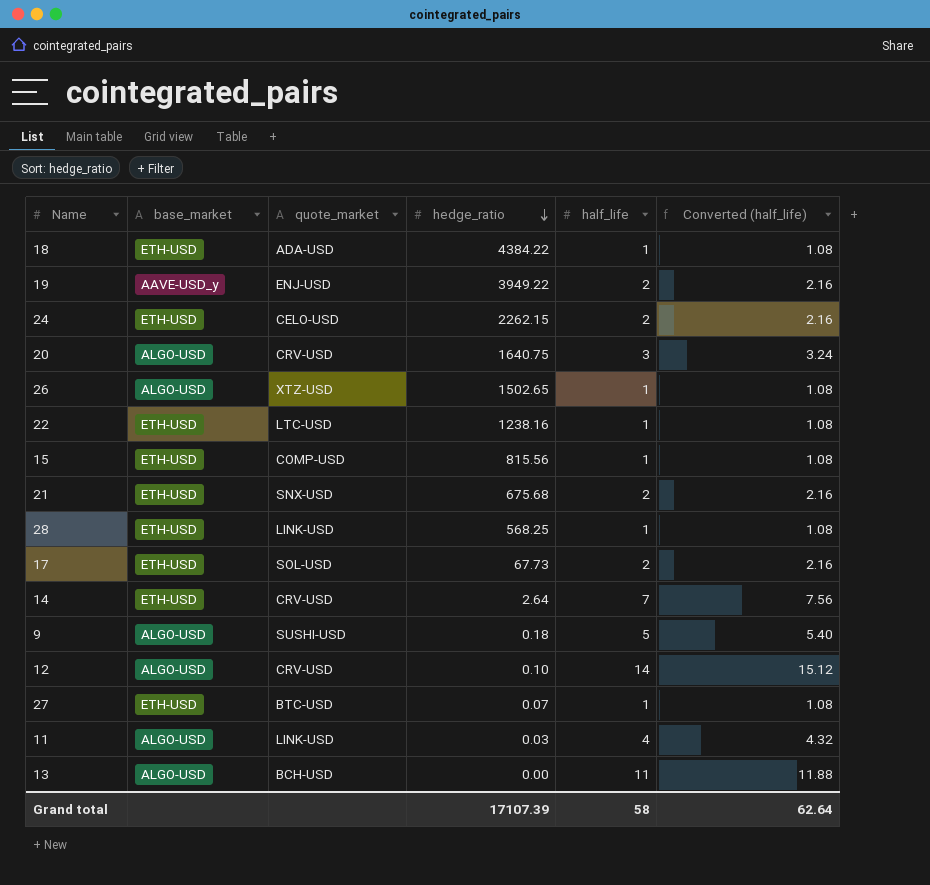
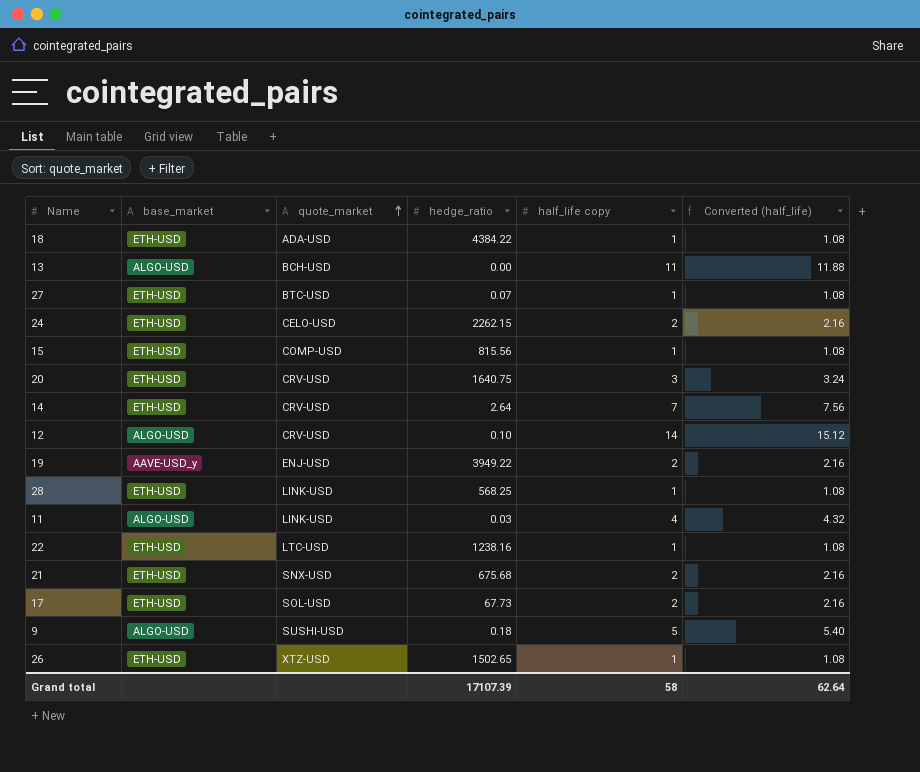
row order: hedge_ratio descending -> quote_market ascending
column name: half_life -> half_life copy
20 | base_market: ALGO-USD -> ETH-USD
26 | base_market: ALGO-USD -> ETH-USD

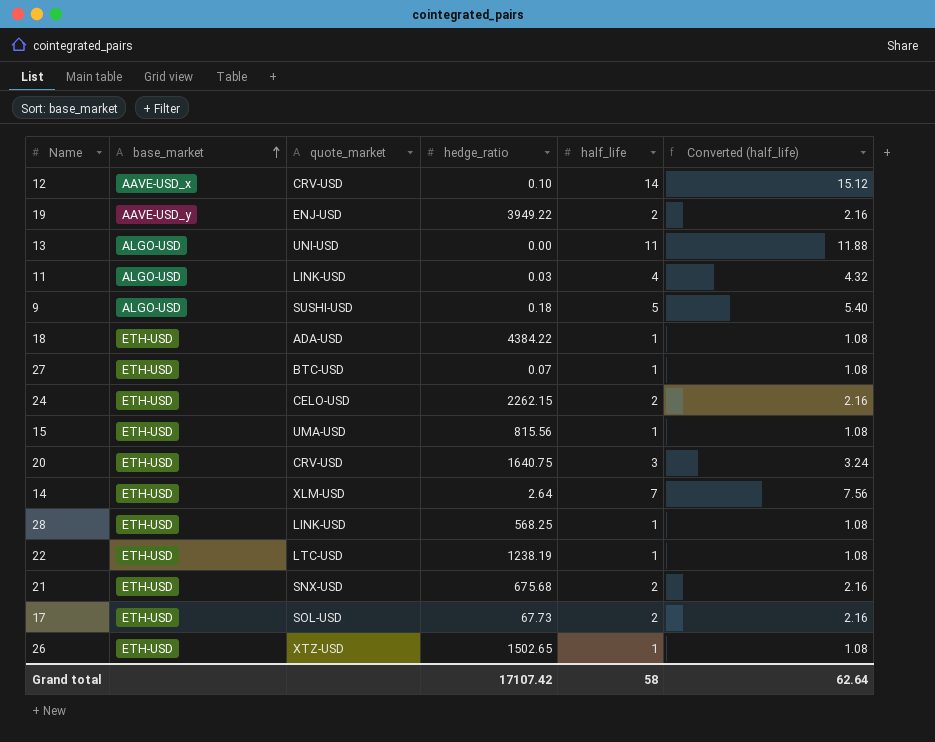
row order: quote_market ascending -> base_market ascending
column name: half_life copy -> half_life
12 | base_market: ALGO-USD -> AAVE-USD_x
13 | quote_market: BCH-USD -> UNI-USD
15 | quote_market: COMP-USD -> UMA-USD
14 | quote_market: CRV-USD -> XLM-USD
22 | hedge_ratio: 1238.16 -> 1238.19
Grand total | hedge_ratio: 17107.39 -> 17107.42

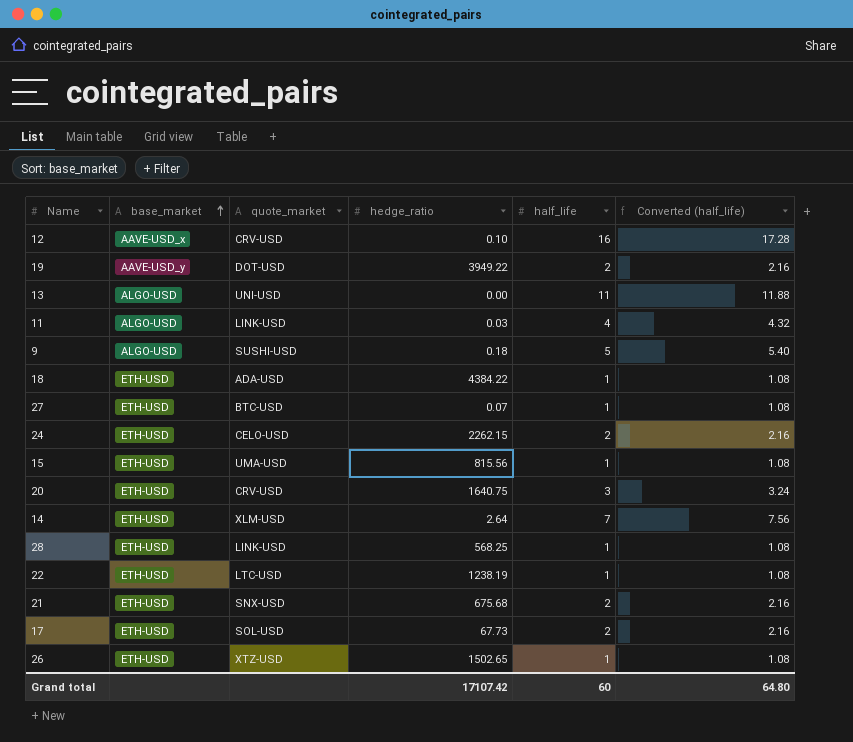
12 | half_life: 14 -> 16
12 | Converted (half_life): 15.12 -> 17.28
19 | quote_market: ENJ-USD -> DOT-USD
Grand total | half_life: 58 -> 60
Grand total | Converted (half_life): 62.64 -> 64.80

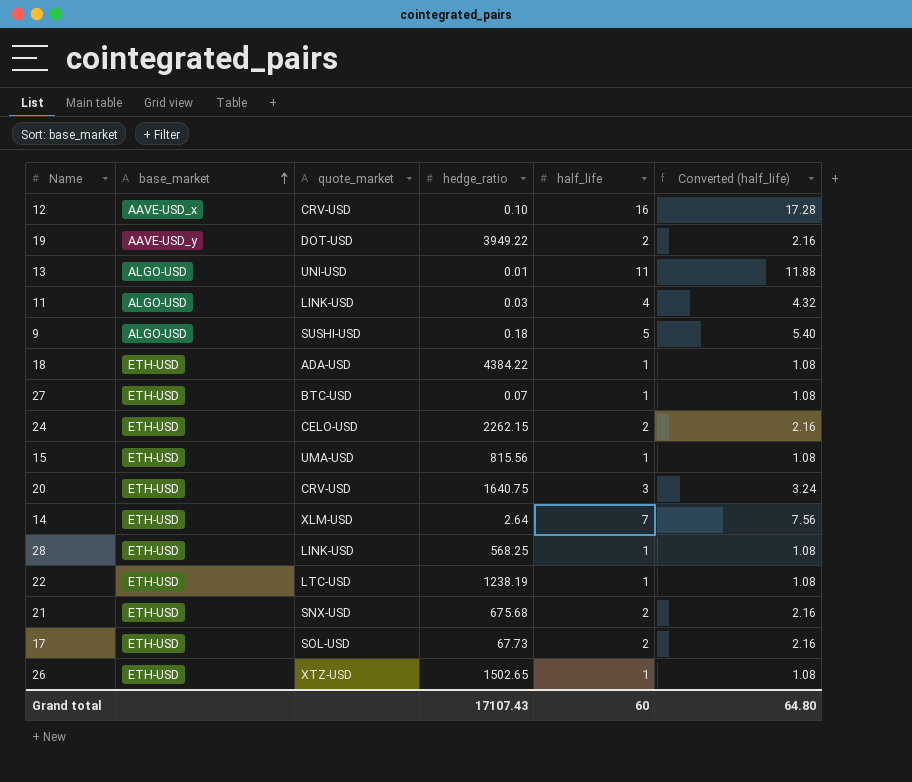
13 | hedge_ratio: 0.00 -> 0.01
Grand total | hedge_ratio: 17107.42 -> 17107.43

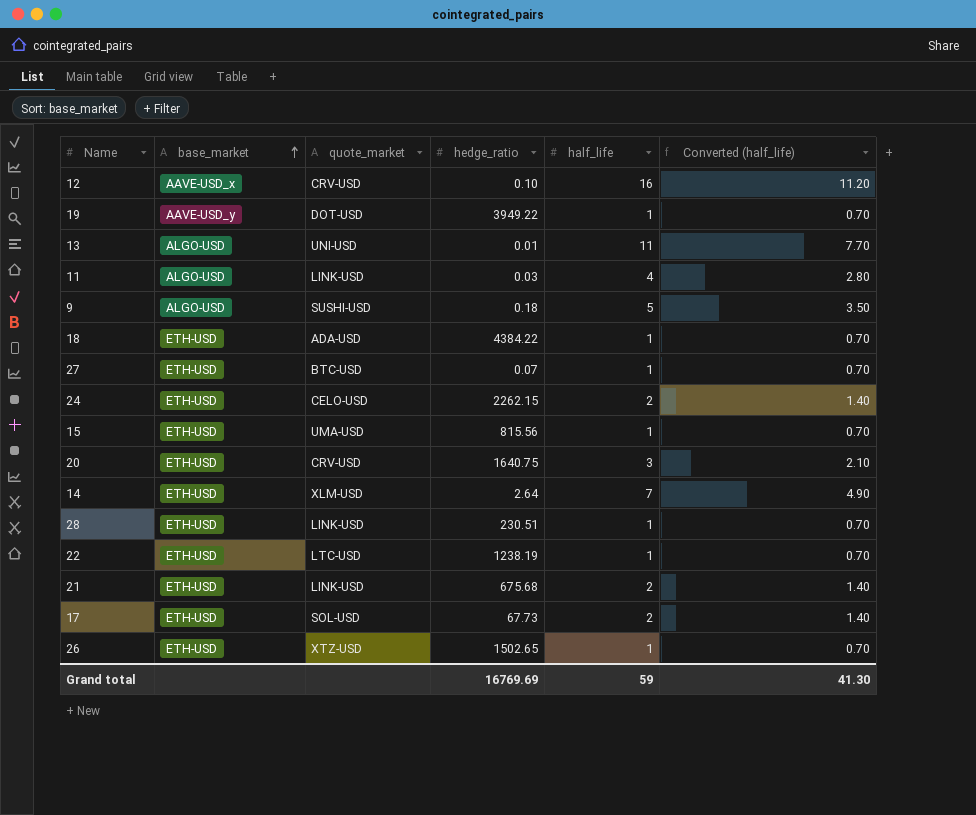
column Converted (half_life) | formula: [half_life] * 1.08 -> [half_life] * 0.7
19 | half_life: 2 -> 1
28 | hedge_ratio: 568.25 -> 230.51
21 | quote_market: SNX-USD -> LINK-USD
Grand total | hedge_ratio: 17107.43 -> 16769.69
Grand total | half_life: 60 -> 59
Grand total | Converted (half_life): 64.80 -> 41.30

